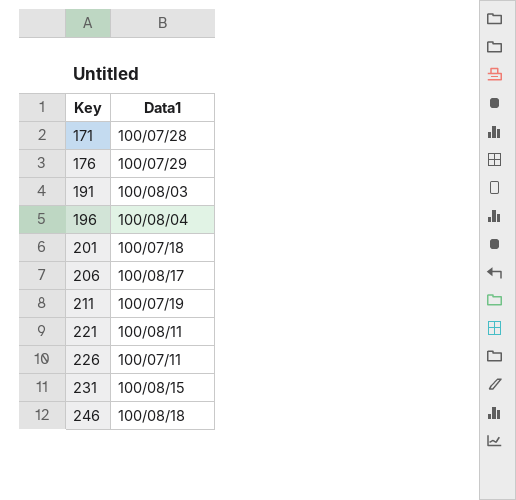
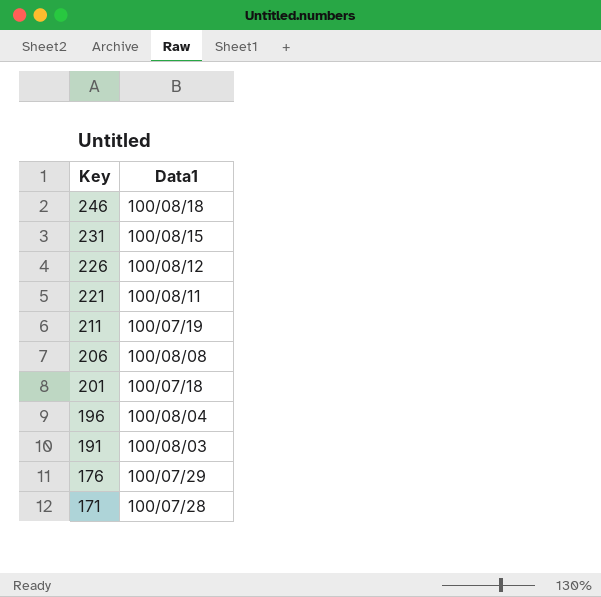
row order: Key ascending -> Key descending
226 | Data1: 100/07/11 -> 100/08/12
206 | Data1: 100/08/17 -> 100/08/08

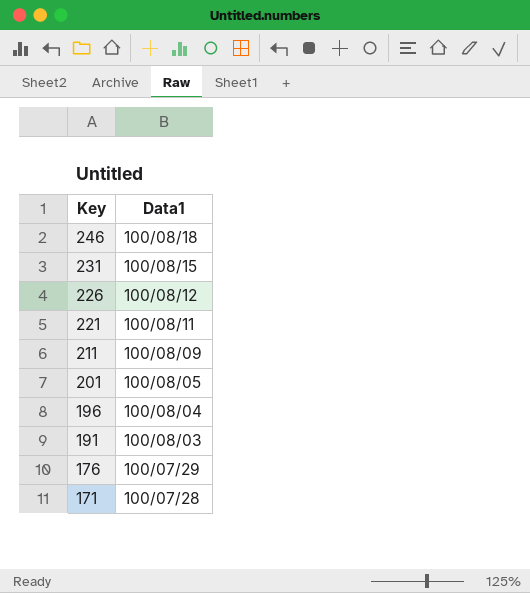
row 206: 100/08/08 -> none
211 | Data1: 100/07/19 -> 100/08/09
201 | Data1: 100/07/18 -> 100/08/05

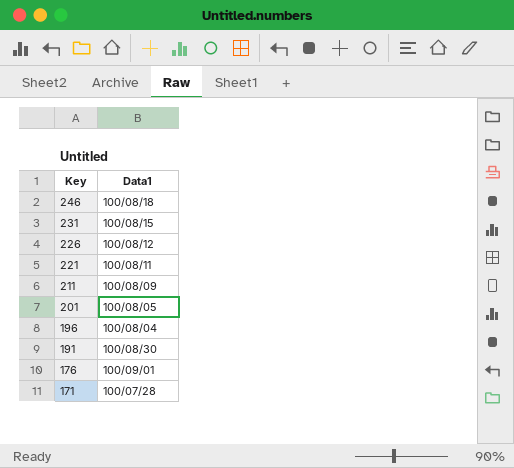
191 | Data1: 100/08/03 -> 100/08/30
176 | Data1: 100/07/29 -> 100/09/01

